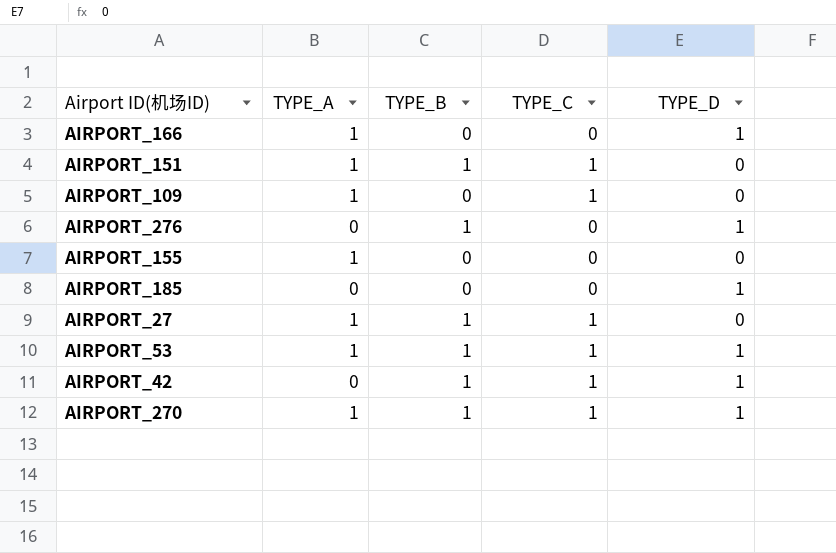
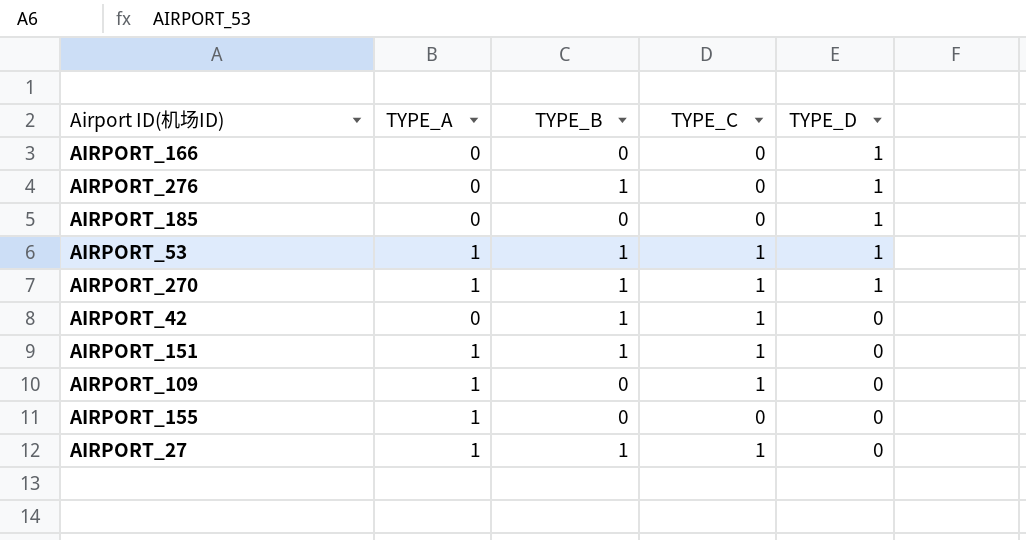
row order: none -> TYPE_D descending
AIRPORT_166 | TYPE_A: 1 -> 0
AIRPORT_42 | TYPE_D: 1 -> 0

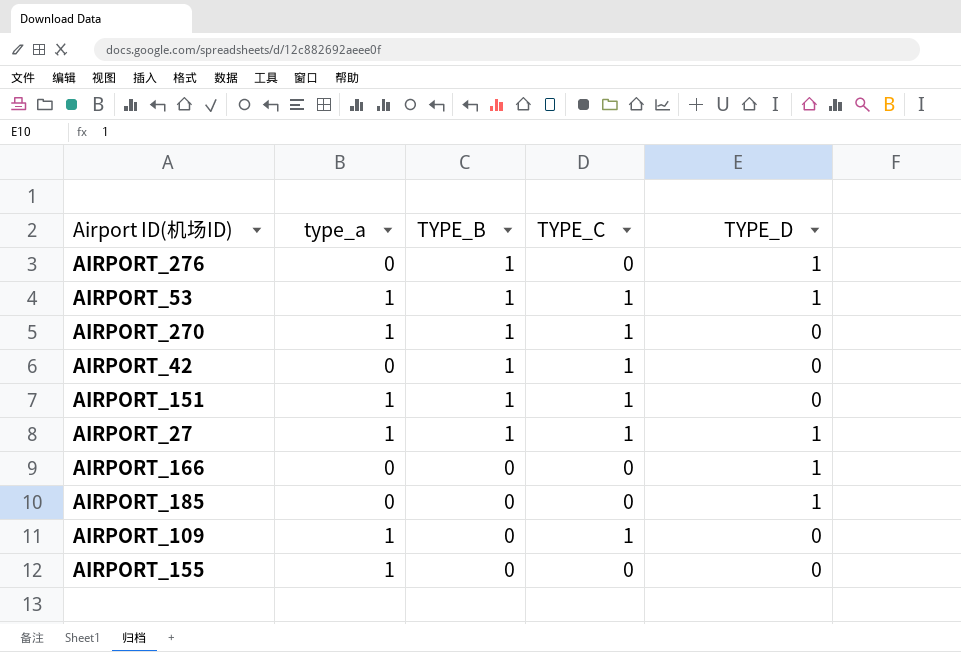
row order: TYPE_D descending -> TYPE_B descending
column name: TYPE_A -> type_a
AIRPORT_270 | TYPE_D: 1 -> 0
AIRPORT_27 | TYPE_D: 0 -> 1

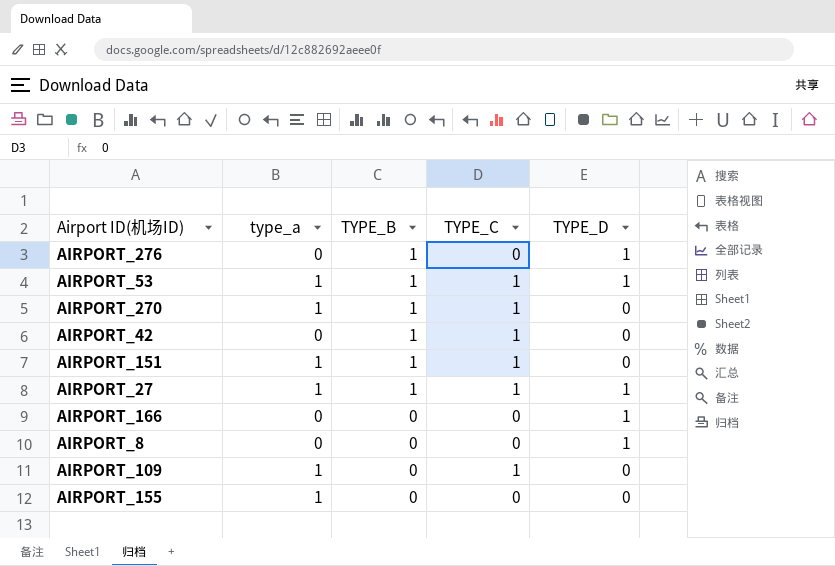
row AIRPORT_185: 0 | 0 | 0 | 1 -> none
row AIRPORT_8: none -> 0 | 0 | 0 | 1

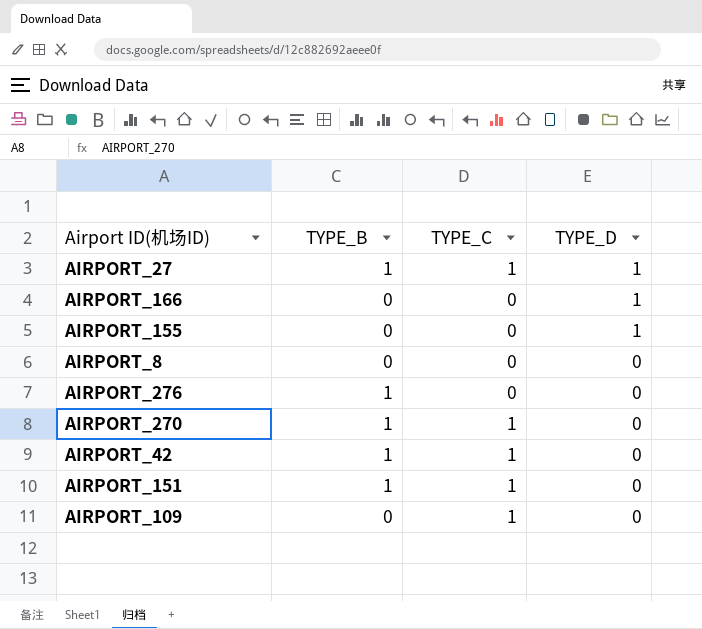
row order: TYPE_B descending -> TYPE_D descending
column type_a | position: 2 -> none
row AIRPORT_53: 1 | 1 | 1 | 1 -> none
AIRPORT_155 | TYPE_D: 0 -> 1
AIRPORT_8 | TYPE_D: 1 -> 0
AIRPORT_276 | TYPE_D: 1 -> 0

